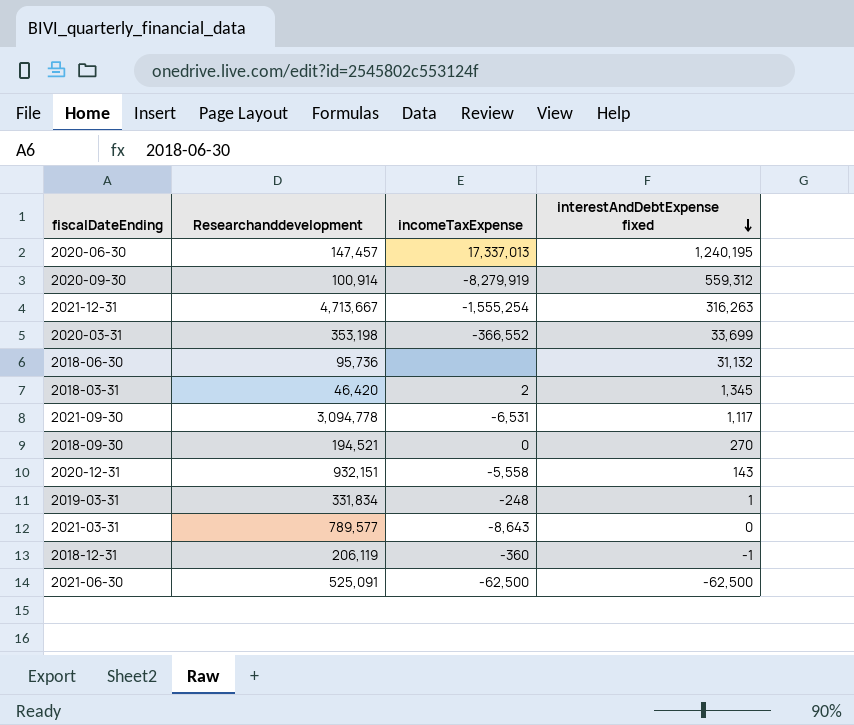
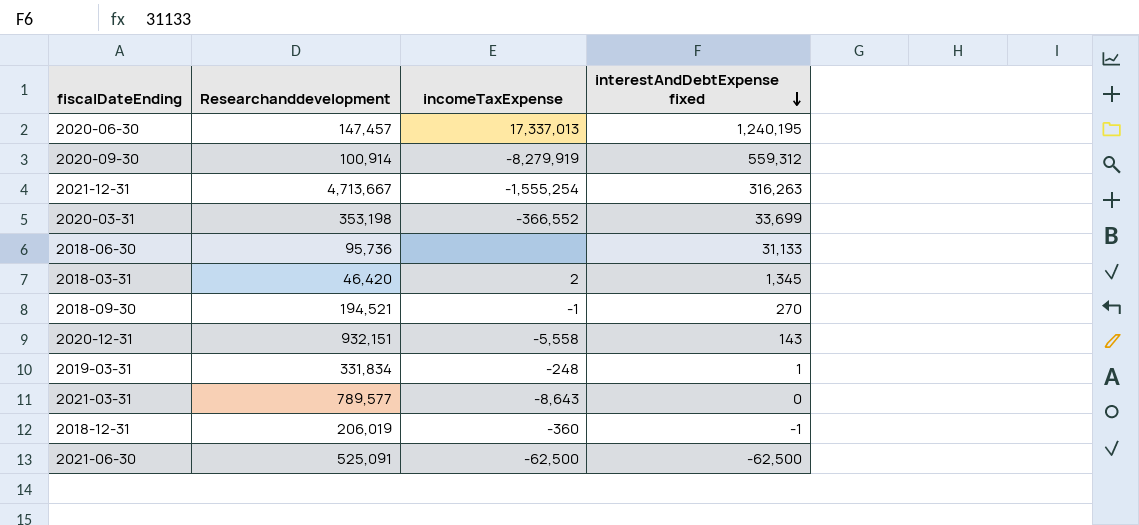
row 2021-09-30: 3,094,778 | -6,531 | 1,117 -> none
2018-06-30 | interestAndDebtExpense fixed: 31,132 -> 31,133
2018-09-30 | incomeTaxExpense: 0 -> -1
2018-12-31 | Researchanddevelopment: 206,119 -> 206,019

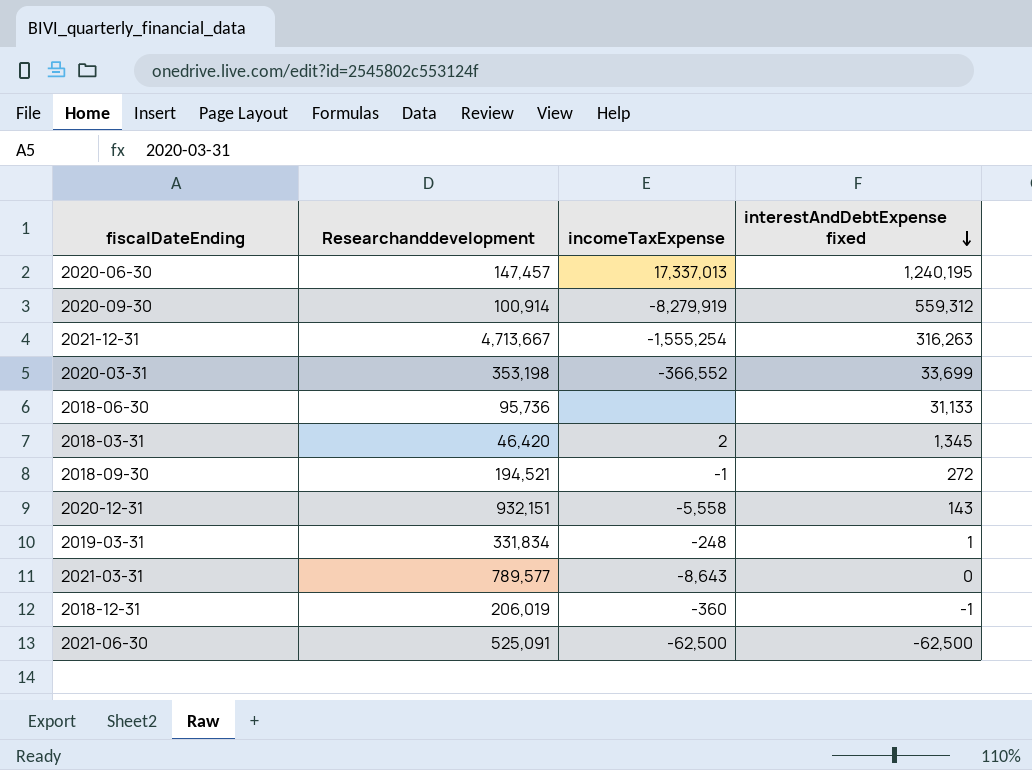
2018-09-30 | interestAndDebtExpense fixed: 270 -> 272

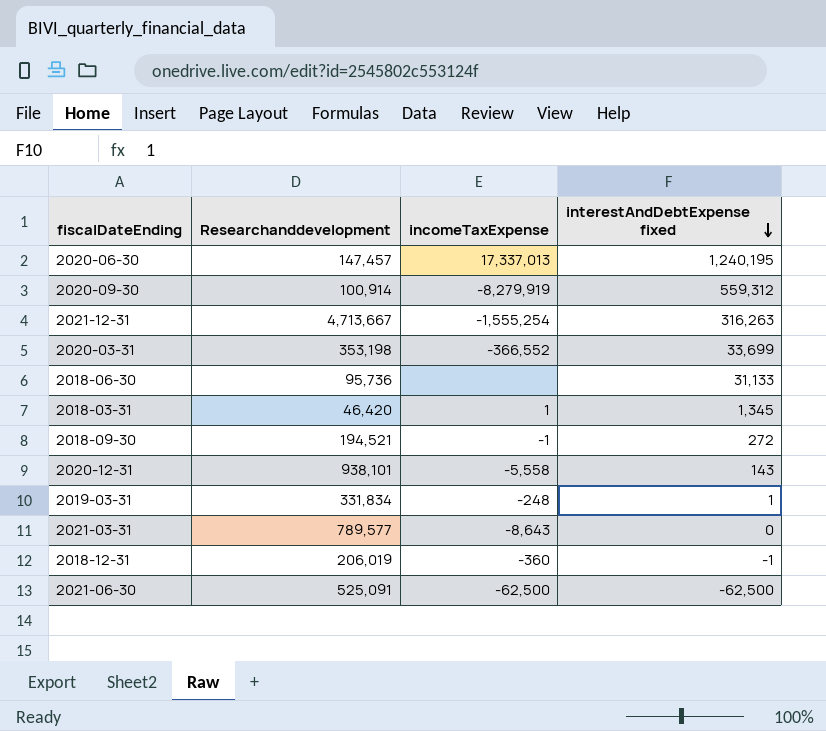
2018-03-31 | incomeTaxExpense: 2 -> 1
2020-12-31 | Researchanddevelopment: 932,151 -> 938,101

